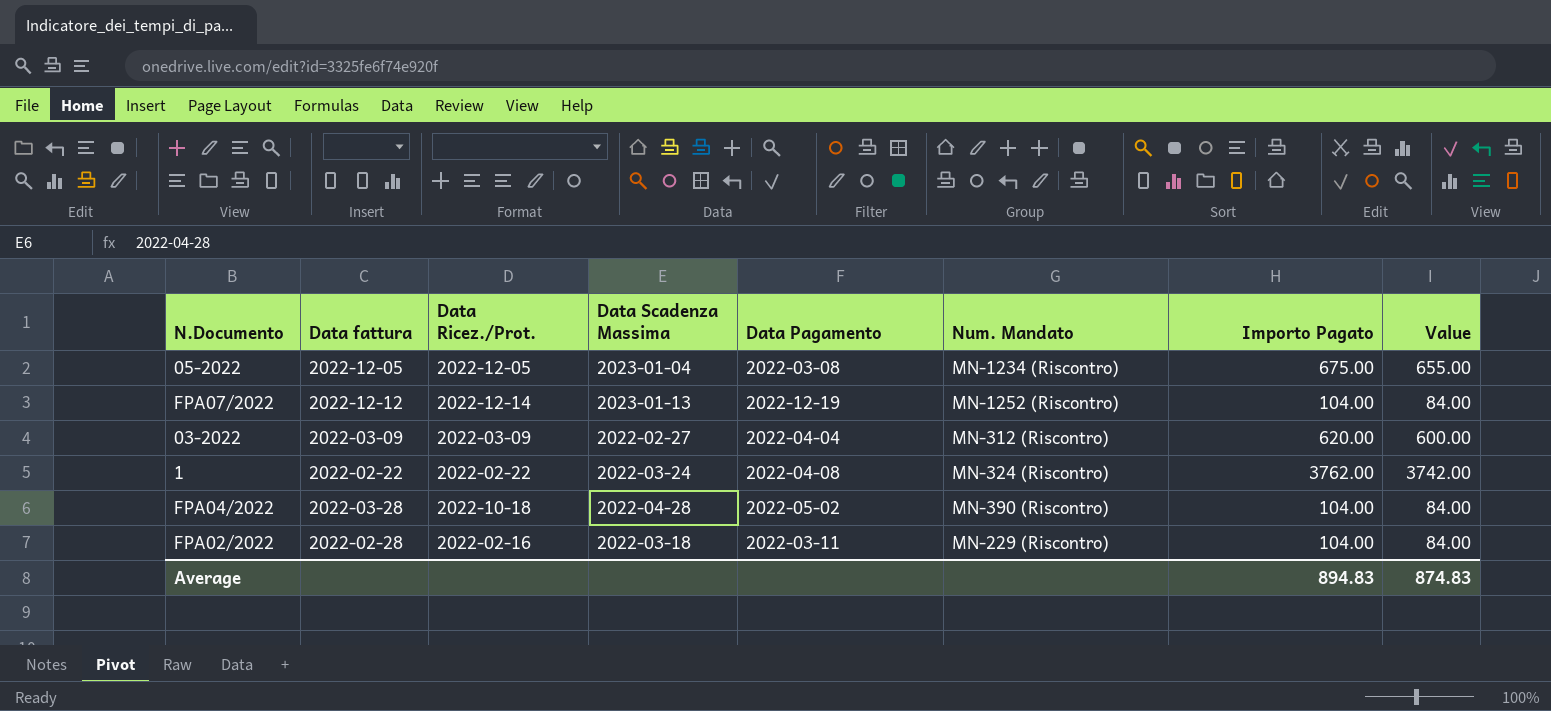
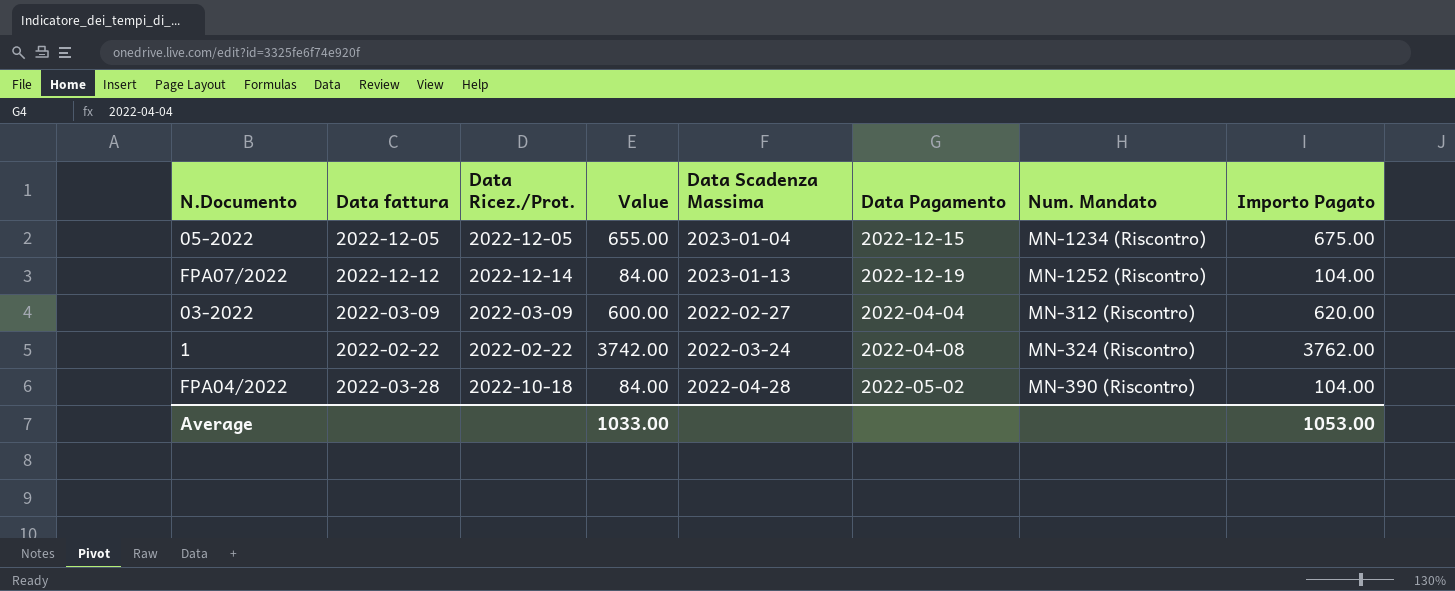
column Value | position: 8 -> 4
row FPA02/2022: 2022-02-28 | 2022-02-16 | 2022-03-18 | 2022-03-11 | MN-229 (Riscontro) | 104.00 | 84.00 -> none
05-2022 | Data Pagamento: 2022-03-08 -> 2022-12-15
Average | Value: 874.83 -> 1033.00
Average | Importo Pagato: 894.83 -> 1053.00

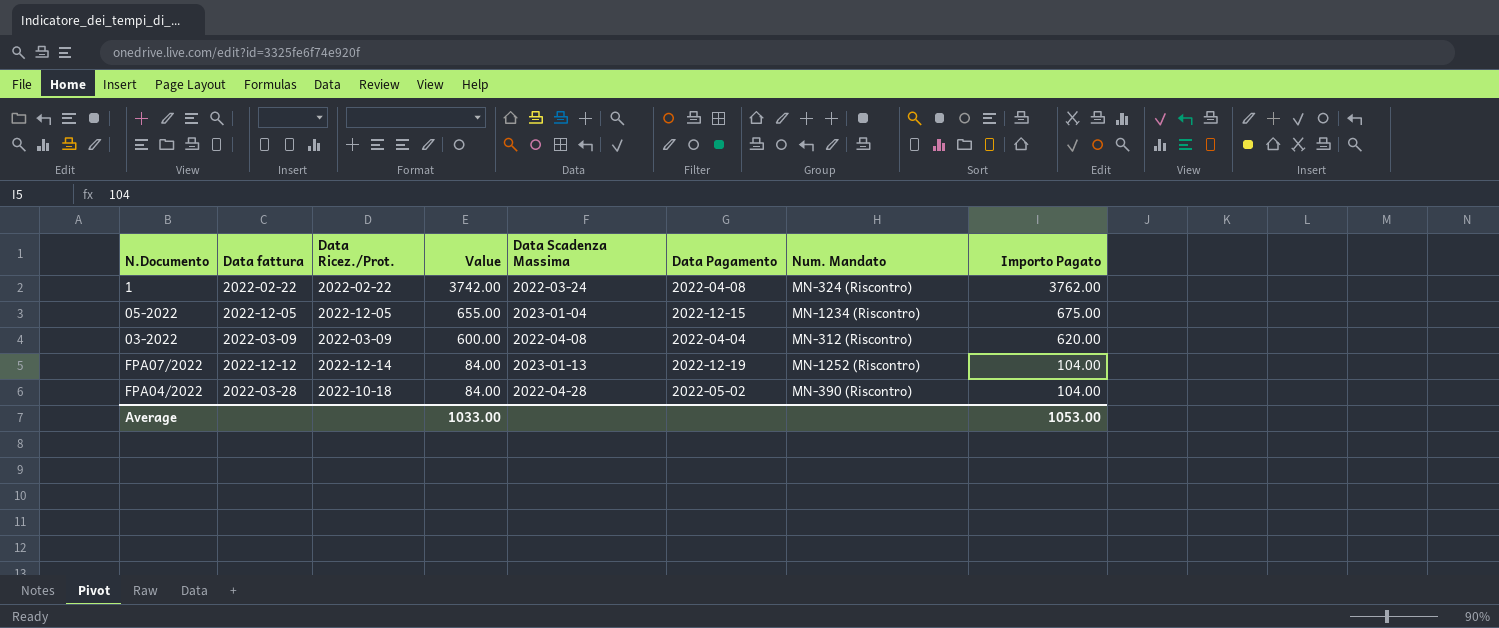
row order: none -> Value descending
03-2022 | Data Scadenza Massima: 2022-02-27 -> 2022-04-08

